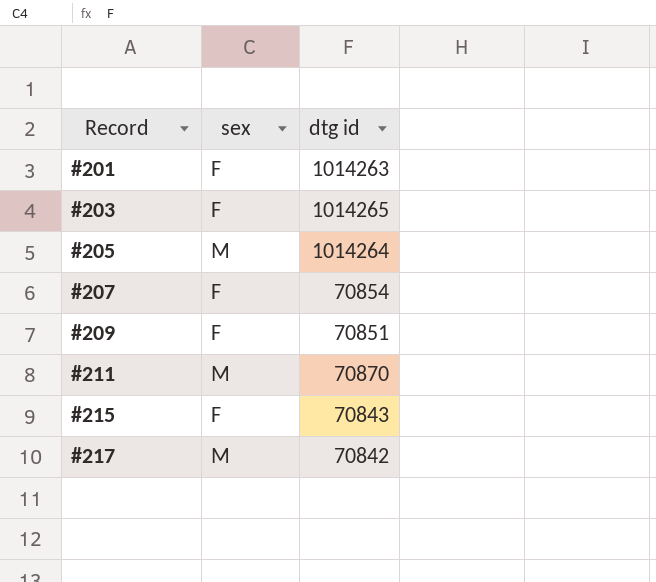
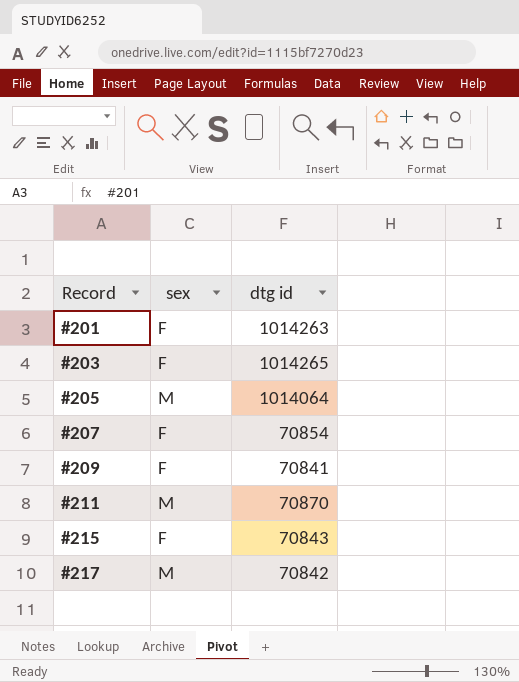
#205 | dtg id: 1014264 -> 1014064
#209 | dtg id: 70851 -> 70841

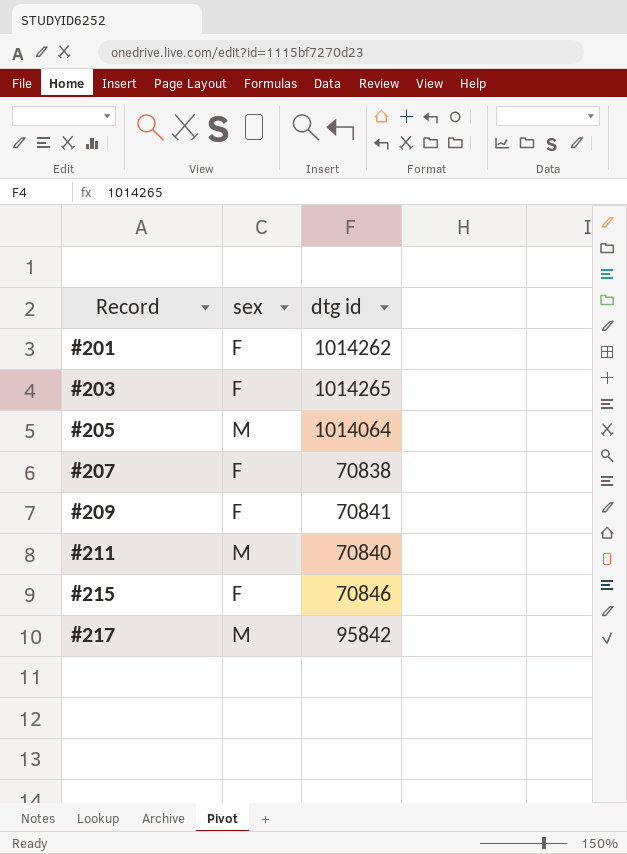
#201 | dtg id: 1014263 -> 1014262
#207 | dtg id: 70854 -> 70838
#211 | dtg id: 70870 -> 70840
#215 | dtg id: 70843 -> 70846
#217 | dtg id: 70842 -> 95842

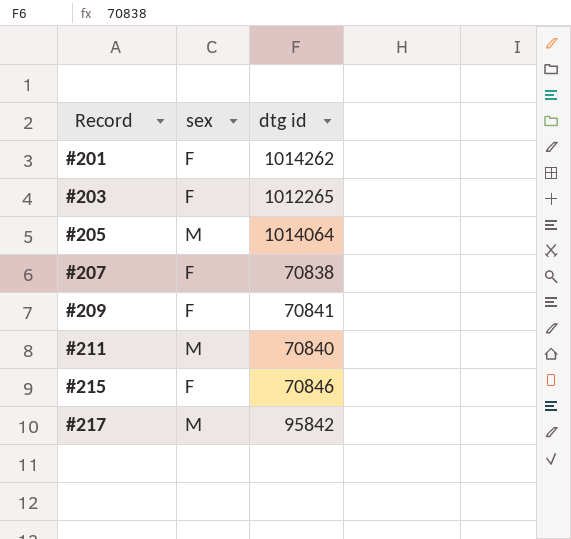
#203 | dtg id: 1014265 -> 1012265

